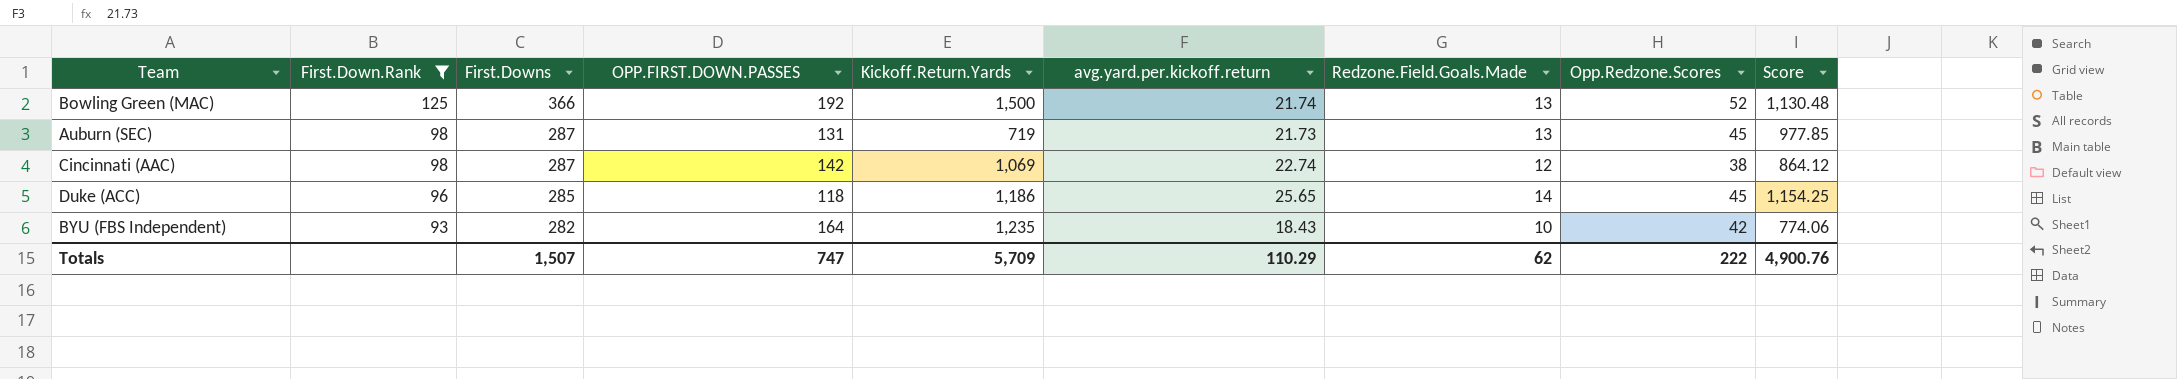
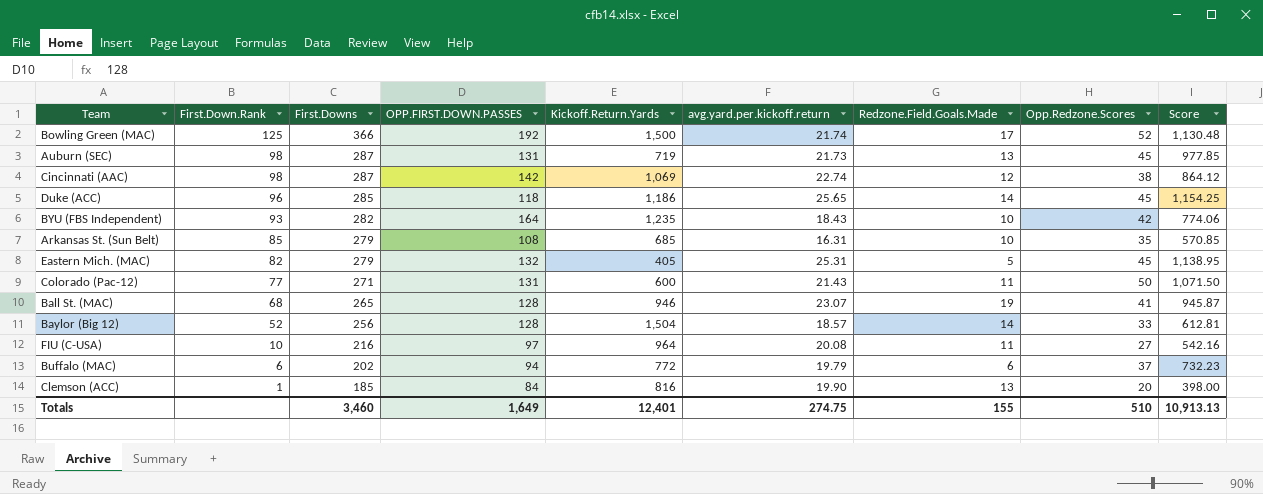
filter: First.Down.Rank >= 93 -> none
Bowling Green (MAC) | Redzone.Field.Goals.Made: 13 -> 17
Totals | First.Downs: 1,507 -> 3,460
Totals | OPP.FIRST.DOWN.PASSES: 747 -> 1,649
Totals | Kickoff.Return.Yards: 5,709 -> 12,401
Totals | avg.yard.per.kickoff.return: 110.29 -> 274.75
Totals | Redzone.Field.Goals.Made: 62 -> 155
Totals | Opp.Redzone.Scores: 222 -> 510
Totals | Score: 4,900.76 -> 10,913.13

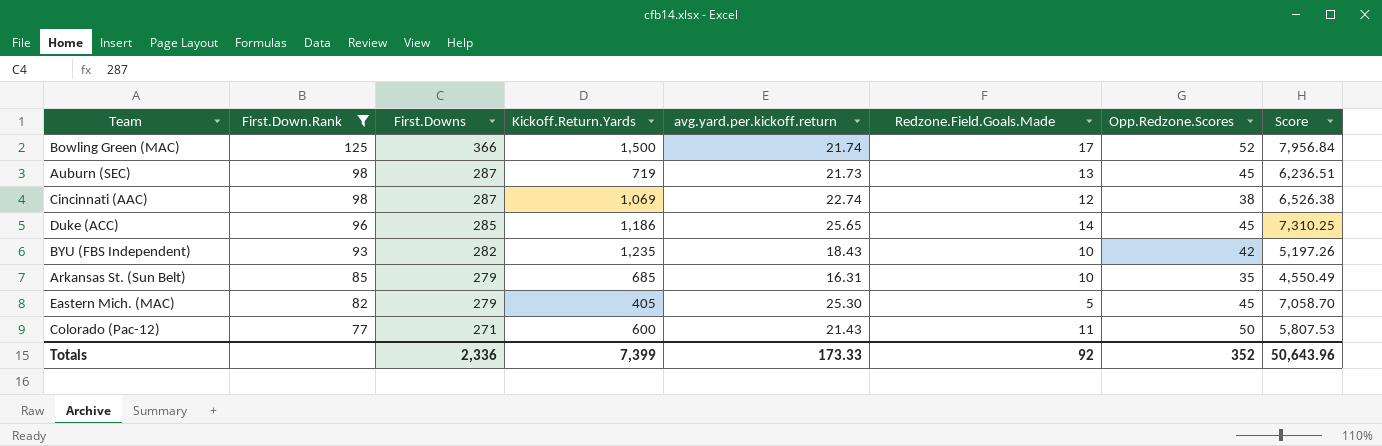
filter: none -> First.Down.Rank >= 77
column OPP.FIRST.DOWN.PASSES | position: 4 -> none
column Score | formula: [avg.yard.per.kickoff.return] * [Opp.Redzone.Scores] -> [First.Downs] * [avg.yard.per.kickoff.return]
Eastern Mich. (MAC) | avg.yard.per.kickoff.return: 25.31 -> 25.30
Totals | First.Downs: 3,460 -> 2,336
Totals | Kickoff.Return.Yards: 12,401 -> 7,399
Totals | avg.yard.per.kickoff.return: 274.75 -> 173.33
Totals | Redzone.Field.Goals.Made: 155 -> 92
Totals | Opp.Redzone.Scores: 510 -> 352
Totals | Score: 10,913.13 -> 50,643.96

